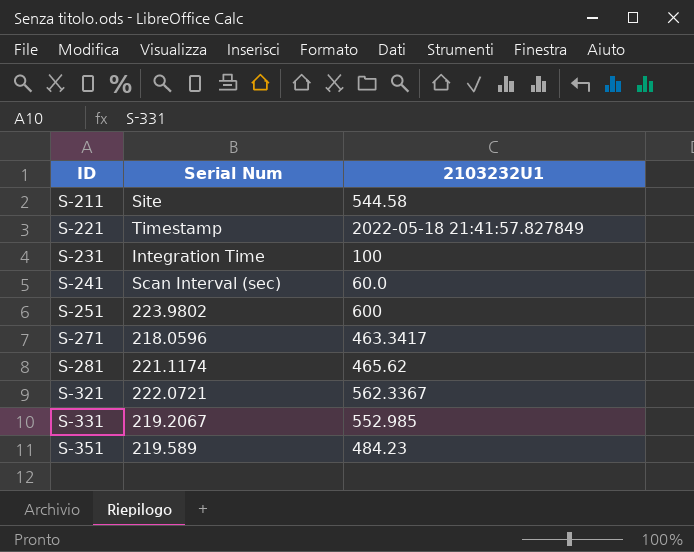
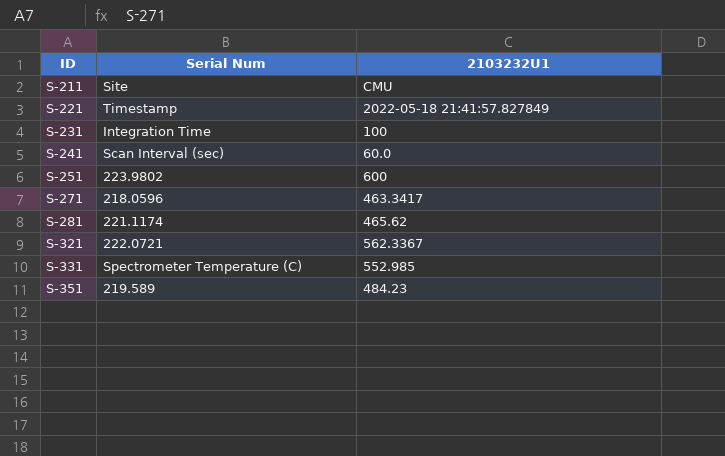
S-211 | 2103232U1: 544.58 -> CMU
S-331 | Serial Num: 219.2067 -> Spectrometer Temperature (C)

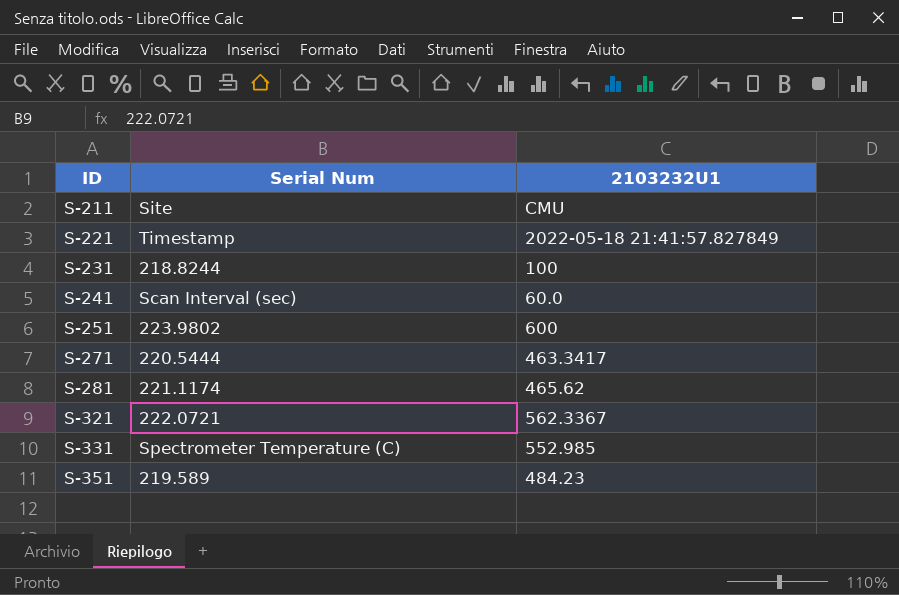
S-231 | Serial Num: Integration Time -> 218.8244
S-271 | Serial Num: 218.0596 -> 220.5444

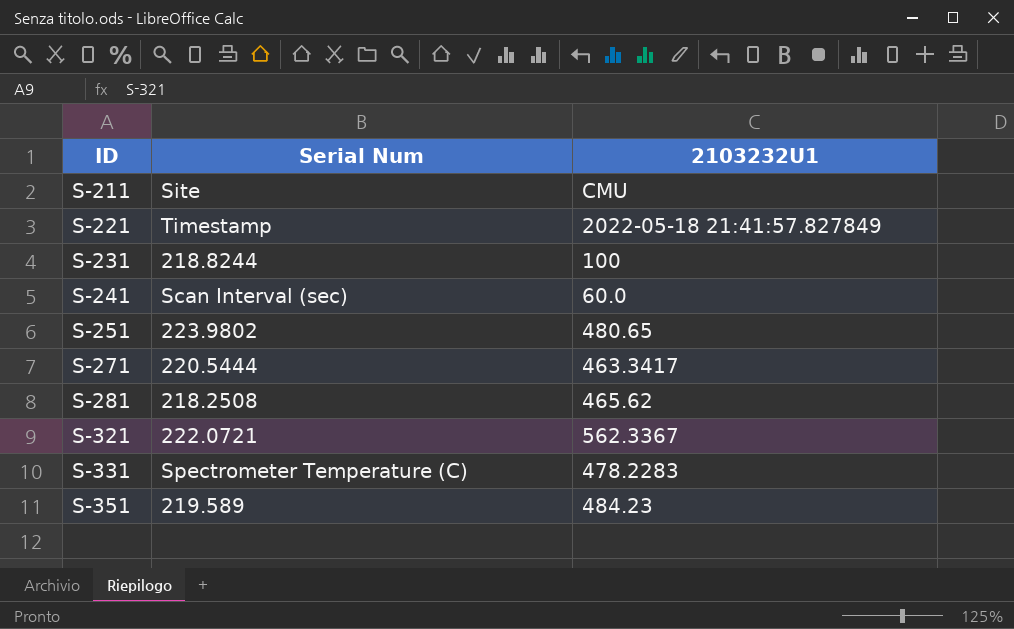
S-251 | 2103232U1: 600 -> 480.65
S-281 | Serial Num: 221.1174 -> 218.2508
S-331 | 2103232U1: 552.985 -> 478.2283

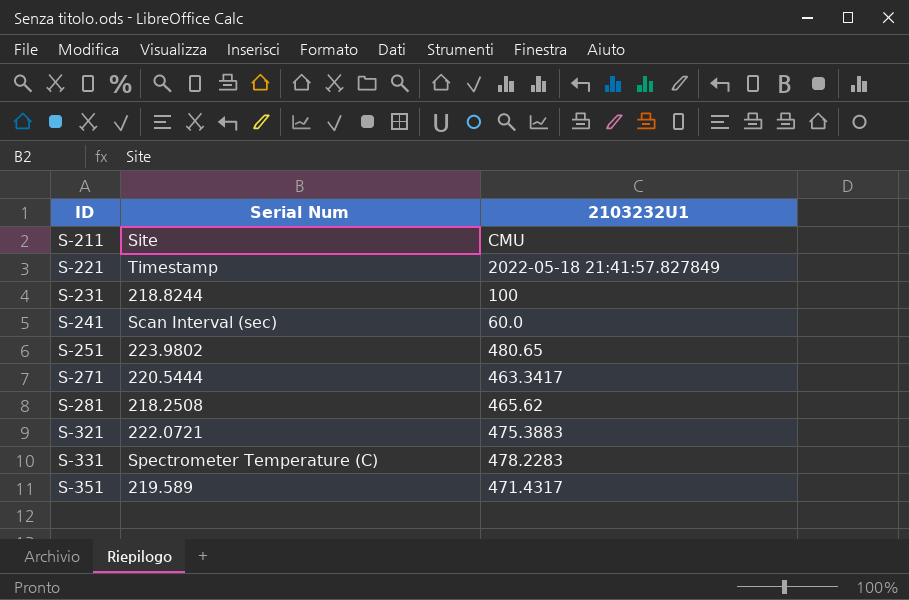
S-321 | 2103232U1: 562.3367 -> 475.3883
S-351 | 2103232U1: 484.23 -> 471.4317

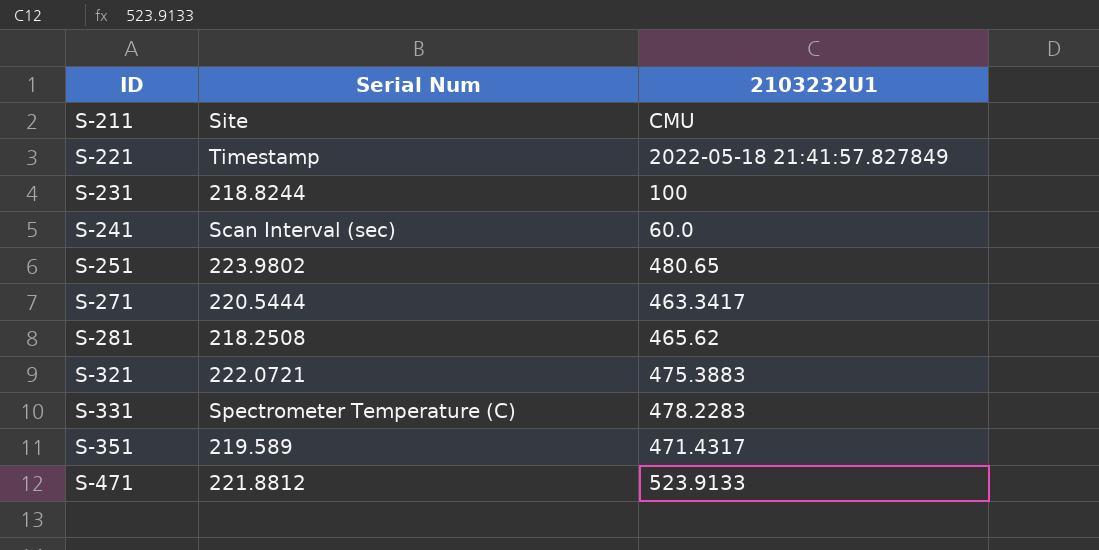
row S-471: none -> 221.8812 | 523.9133

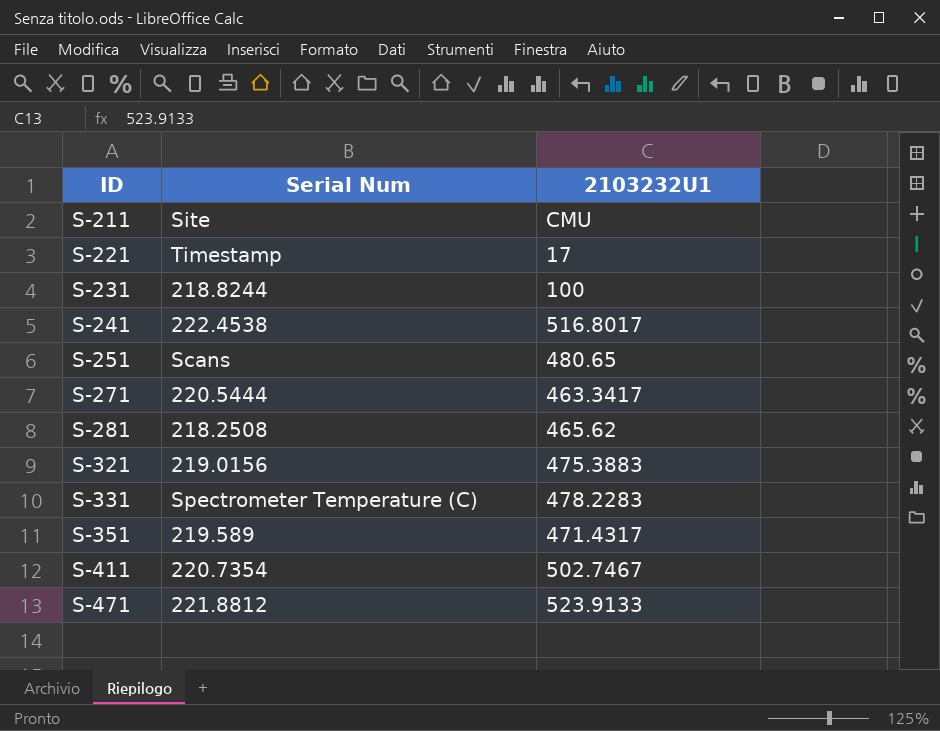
S-221 | 2103232U1: 2022-05-18 21:41:57.827849 -> 17
S-241 | Serial Num: Scan Interval (sec) -> 222.4538
S-241 | 2103232U1: 60.0 -> 516.8017
S-251 | Serial Num: 223.9802 -> Scans
S-321 | Serial Num: 222.0721 -> 219.0156
row S-411: none -> 220.7354 | 502.7467

